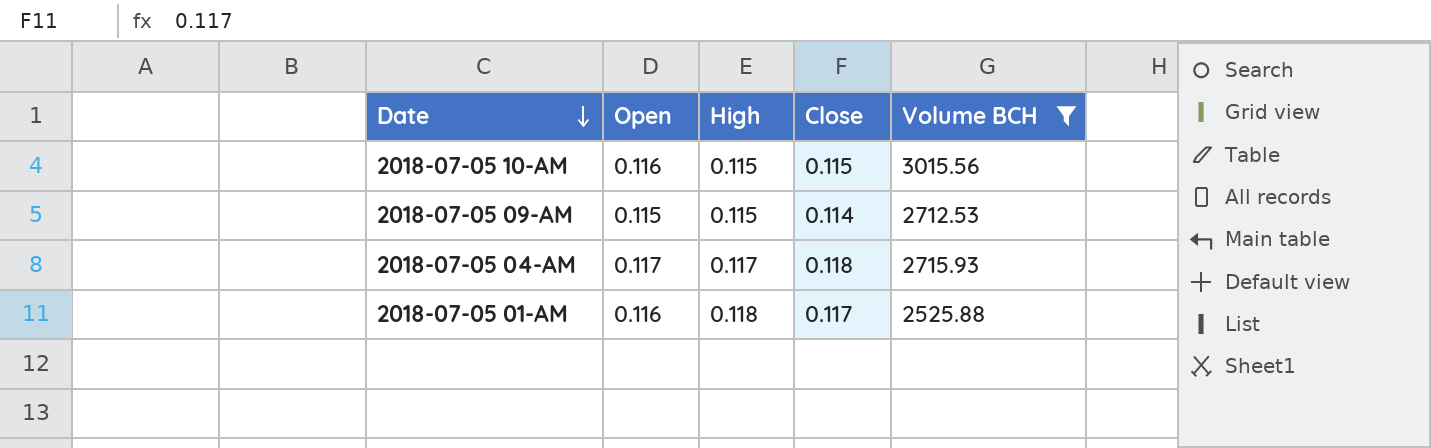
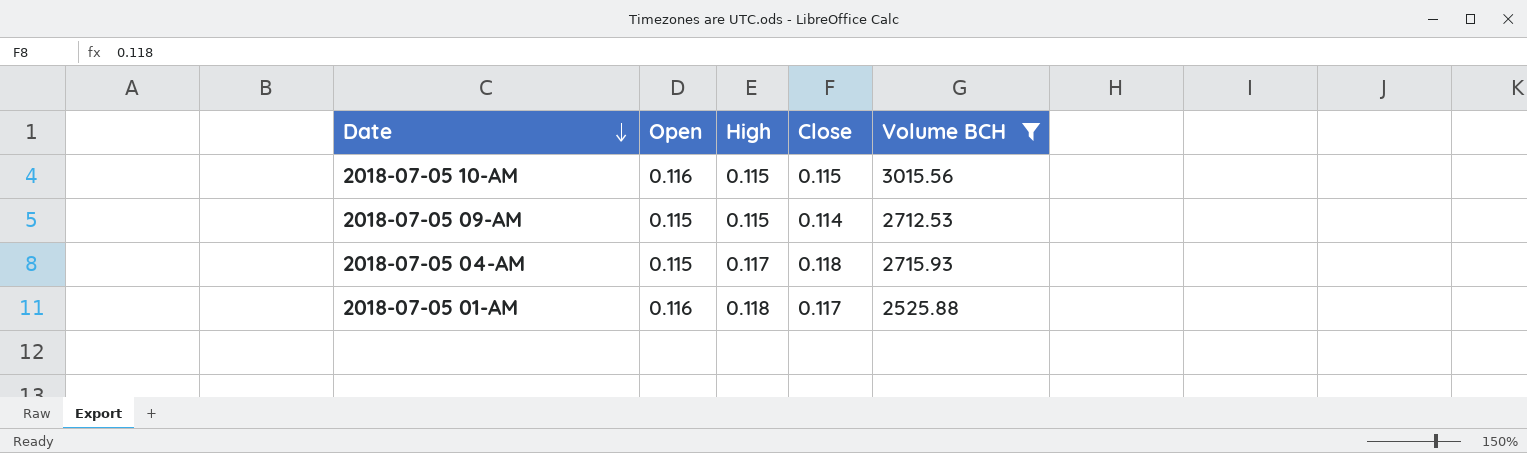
2018-07-05 04-AM | Open: 0.117 -> 0.115

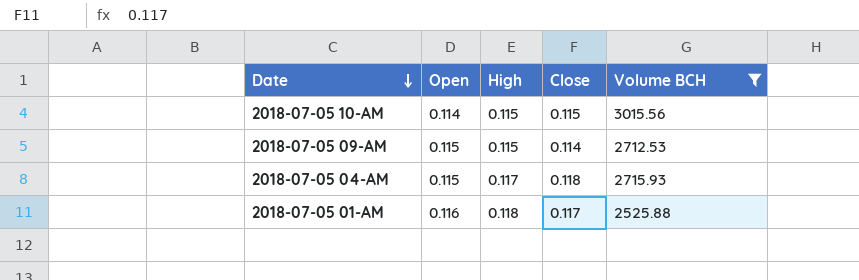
2018-07-05 10-AM | Open: 0.116 -> 0.114

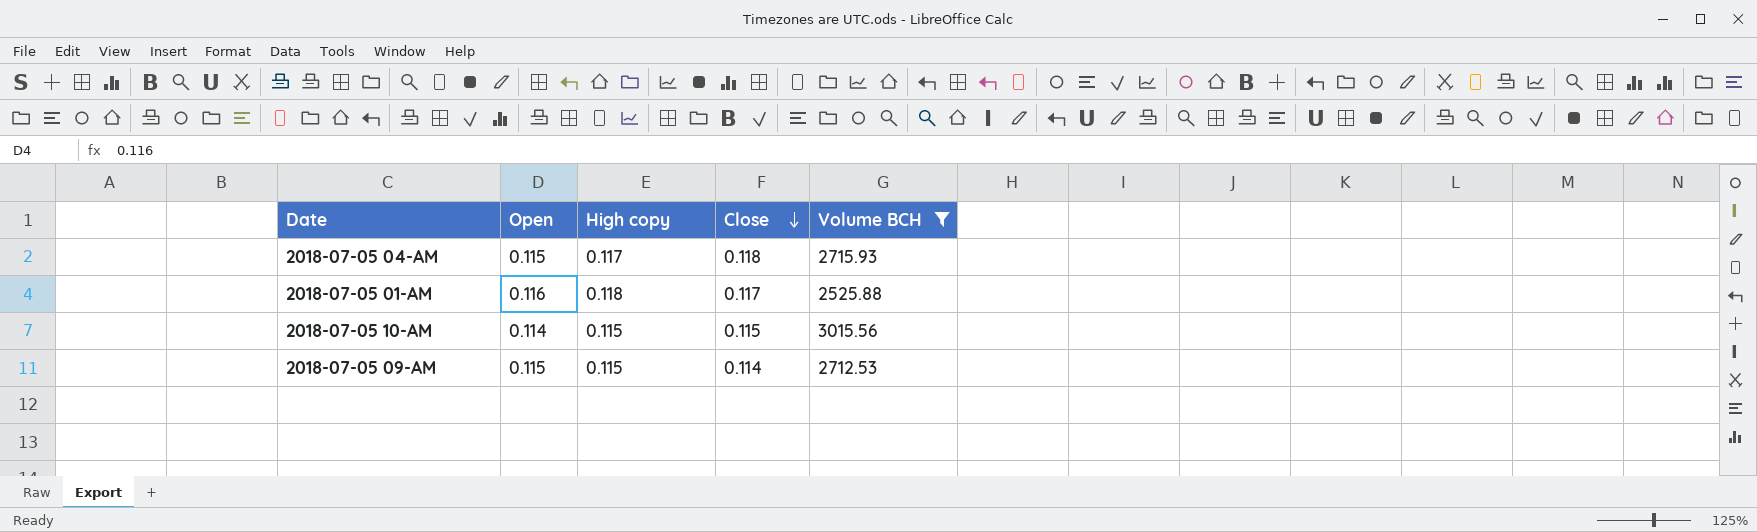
row order: Date descending -> Close descending
column name: High -> High copy

